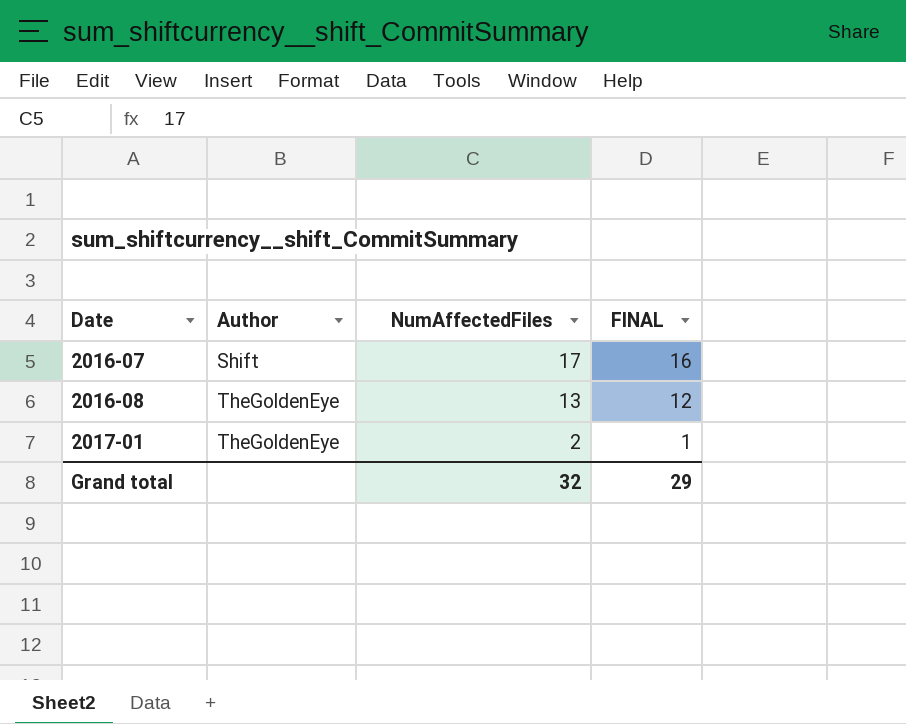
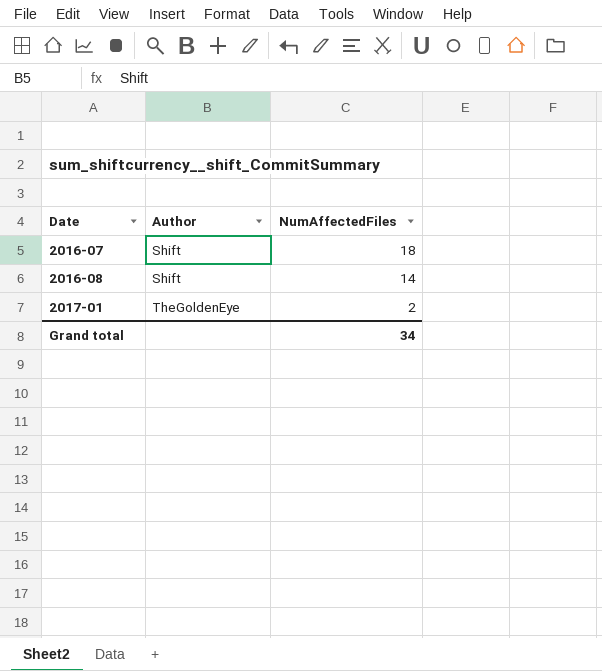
column FINAL | formula: [NumAffectedFiles] - 1 -> none
2016-07 | NumAffectedFiles: 17 -> 18
2016-08 | Author: TheGoldenEye -> Shift
2016-08 | NumAffectedFiles: 13 -> 14
Grand total | NumAffectedFiles: 32 -> 34

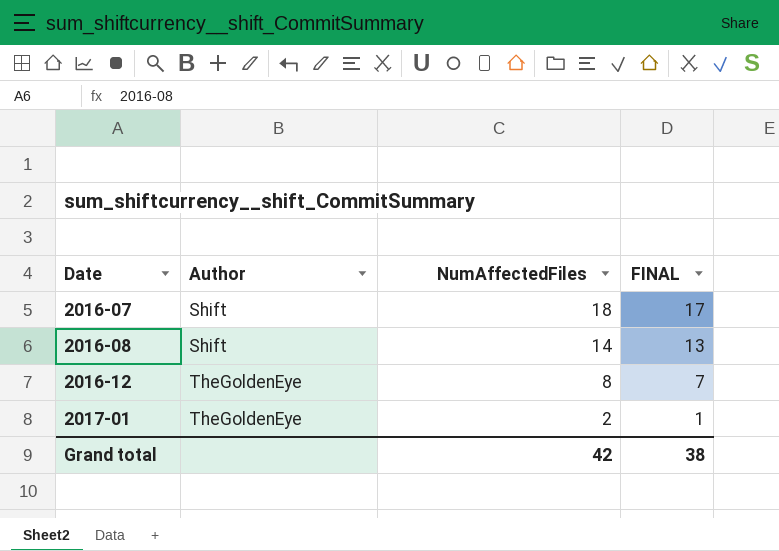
column FINAL | formula: none -> [NumAffectedFiles] - 1
row 2016-12: none -> TheGoldenEye | 8 | 7
Grand total | NumAffectedFiles: 34 -> 42

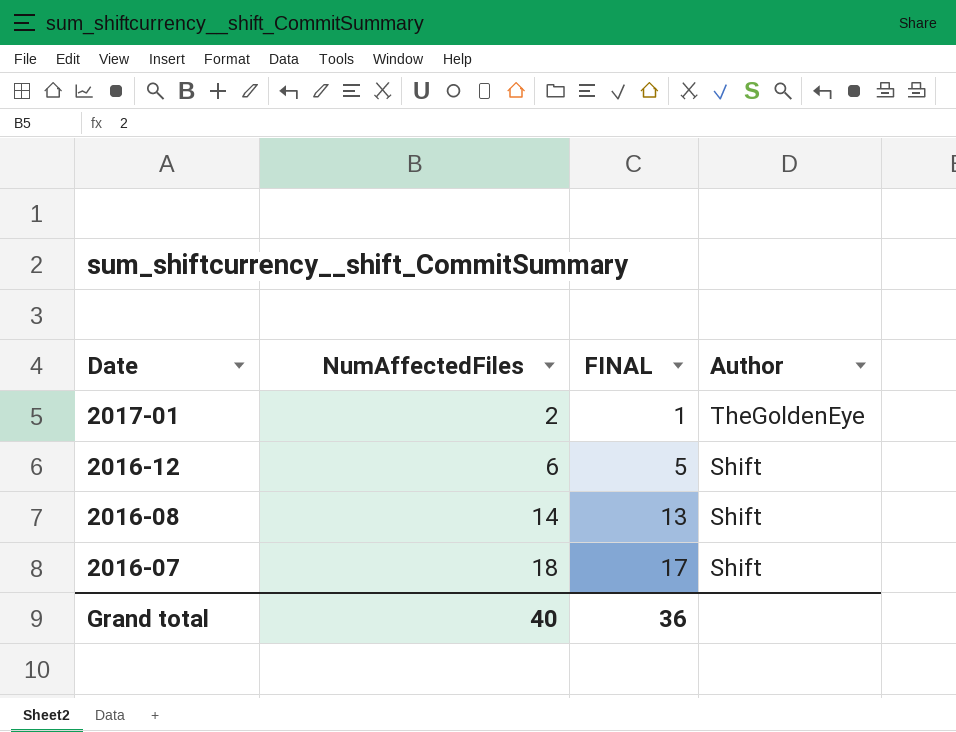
row order: Date ascending -> Date descending
column Author | position: 2 -> 4
2016-12 | NumAffectedFiles: 8 -> 6
2016-12 | FINAL: 7 -> 5
2016-12 | Author: TheGoldenEye -> Shift
Grand total | NumAffectedFiles: 42 -> 40
Grand total | FINAL: 38 -> 36

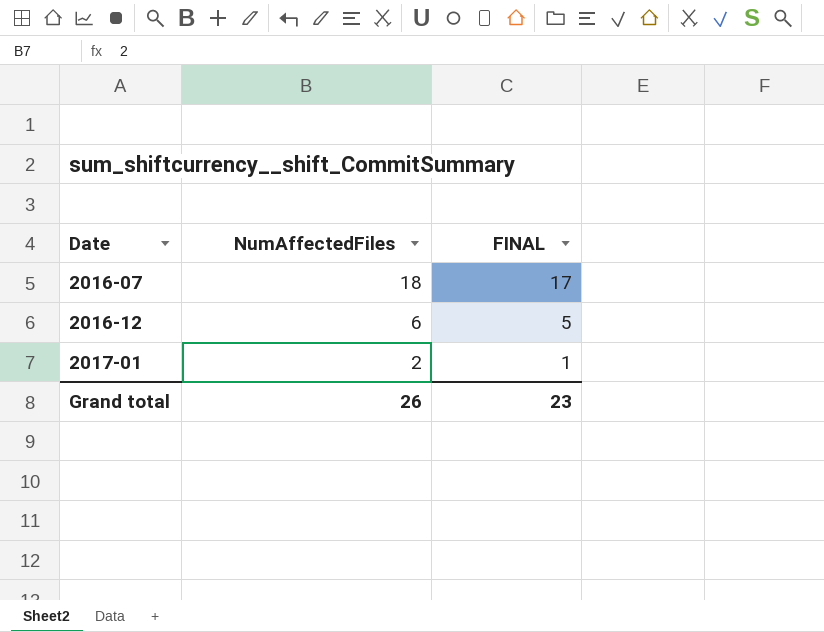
row order: Date descending -> Date ascending
column Author | position: 4 -> none
row 2016-08: 14 | 13 | Shift -> none
Grand total | NumAffectedFiles: 40 -> 26
Grand total | FINAL: 36 -> 23

